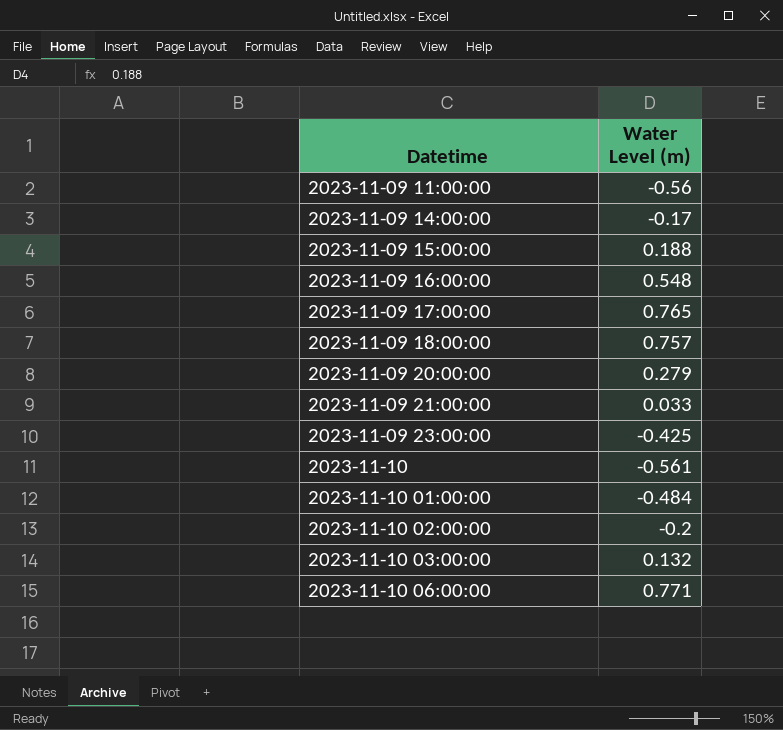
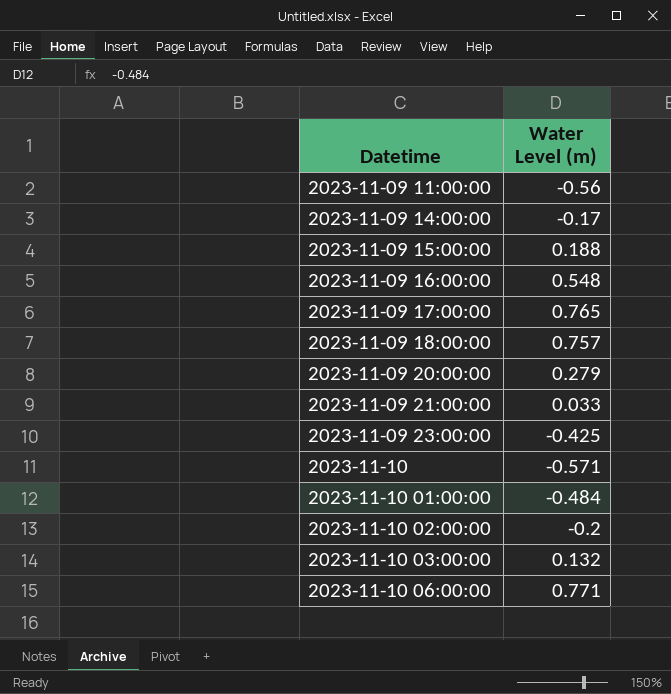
2023-11-10 | Water Level (m): -0.561 -> -0.571

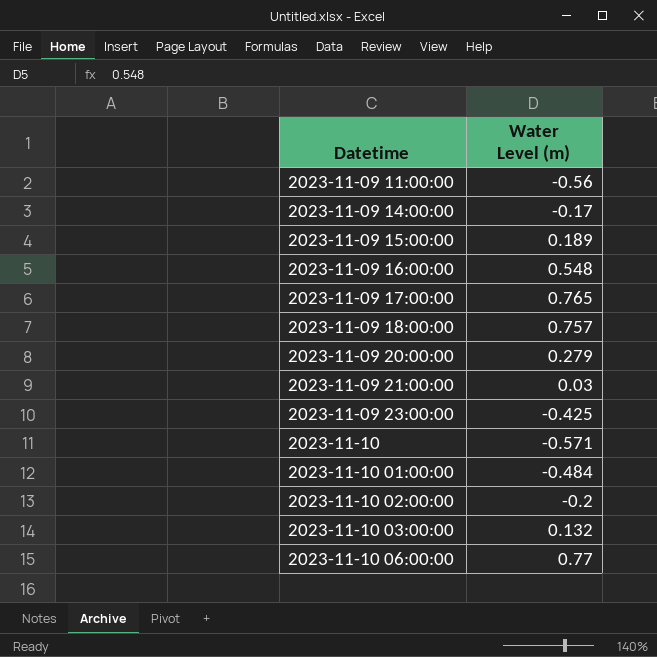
2023-11-09 15:00:00 | Water Level (m): 0.188 -> 0.189
2023-11-09 21:00:00 | Water Level (m): 0.033 -> 0.03
2023-11-10 06:00:00 | Water Level (m): 0.771 -> 0.77

